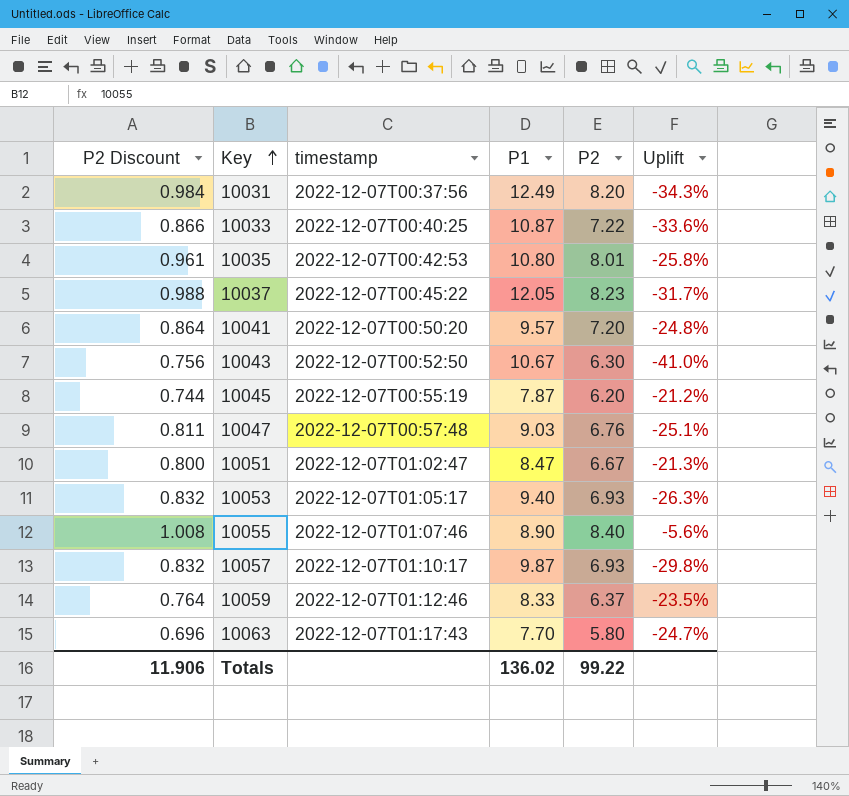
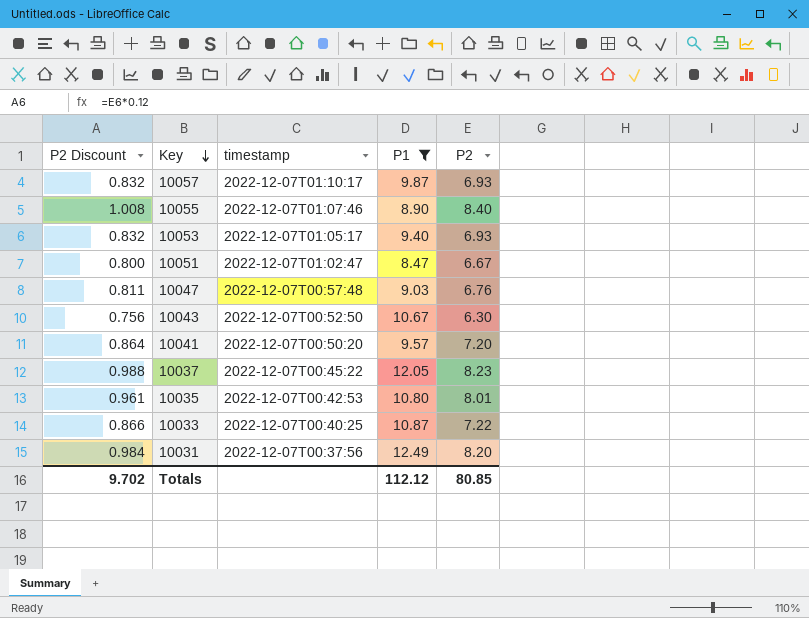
filter: none -> P1 >= 8.47
row order: Key ascending -> Key descending
column Uplift | formula: ([P2] - [P1]) / [P1] -> none
Totals | P2 Discount: 11.906 -> 9.702
Totals | P1: 136.02 -> 112.12
Totals | P2: 99.22 -> 80.85

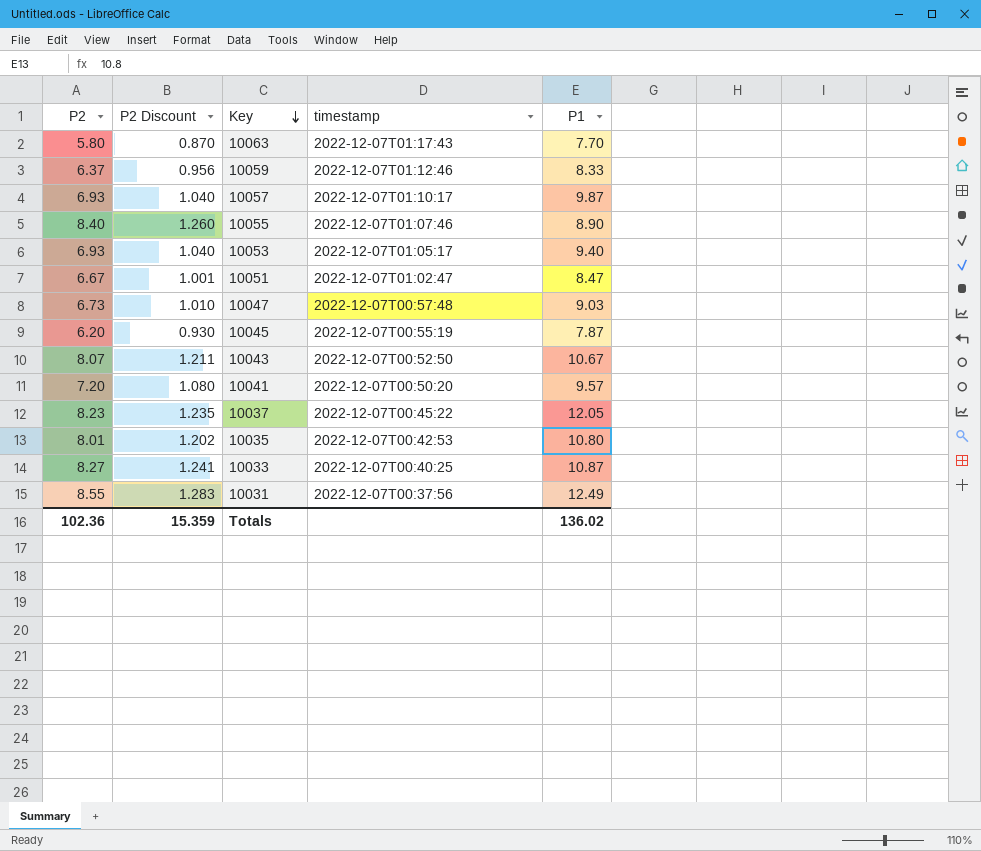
filter: P1 >= 8.47 -> none
column P2 | position: 5 -> 1
column P2 Discount | formula: [P2] * 0.12 -> [P2] * 0.15
10047 | P2: 6.76 -> 6.73
10043 | P2: 6.30 -> 8.07
10033 | P2: 7.22 -> 8.27
10031 | P2: 8.20 -> 8.55
Totals | P2: 80.85 -> 102.36
Totals | P2 Discount: 9.702 -> 15.359
Totals | P1: 112.12 -> 136.02

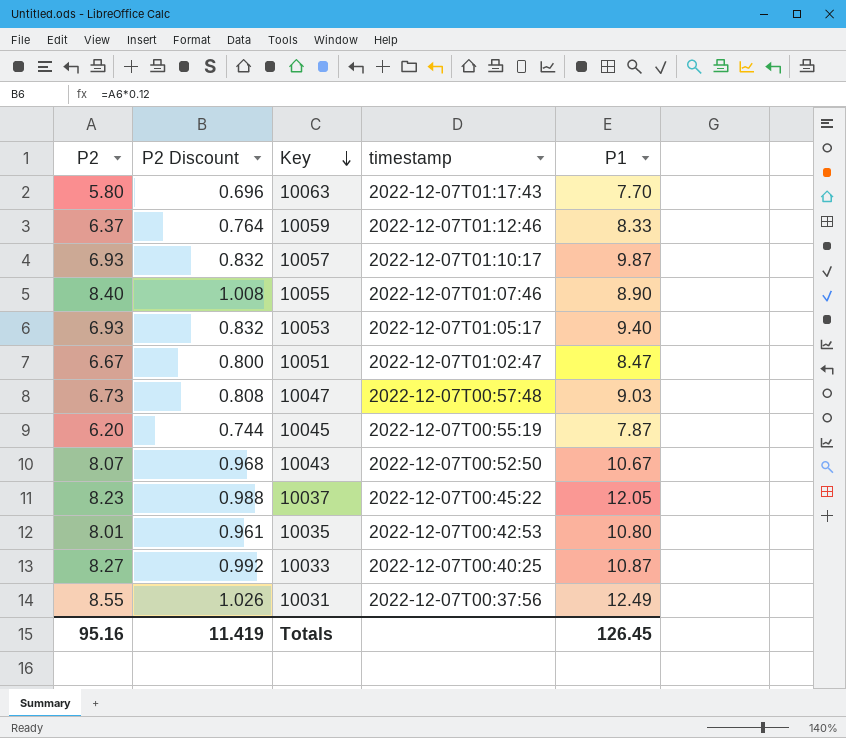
column P2 Discount | formula: [P2] * 0.15 -> [P2] * 0.12
row 10041: 7.20 | 1.080 | 2022-12-07T00:50:20 | 9.57 -> none
Totals | P2: 102.36 -> 95.16
Totals | P2 Discount: 15.359 -> 11.419
Totals | P1: 136.02 -> 126.45

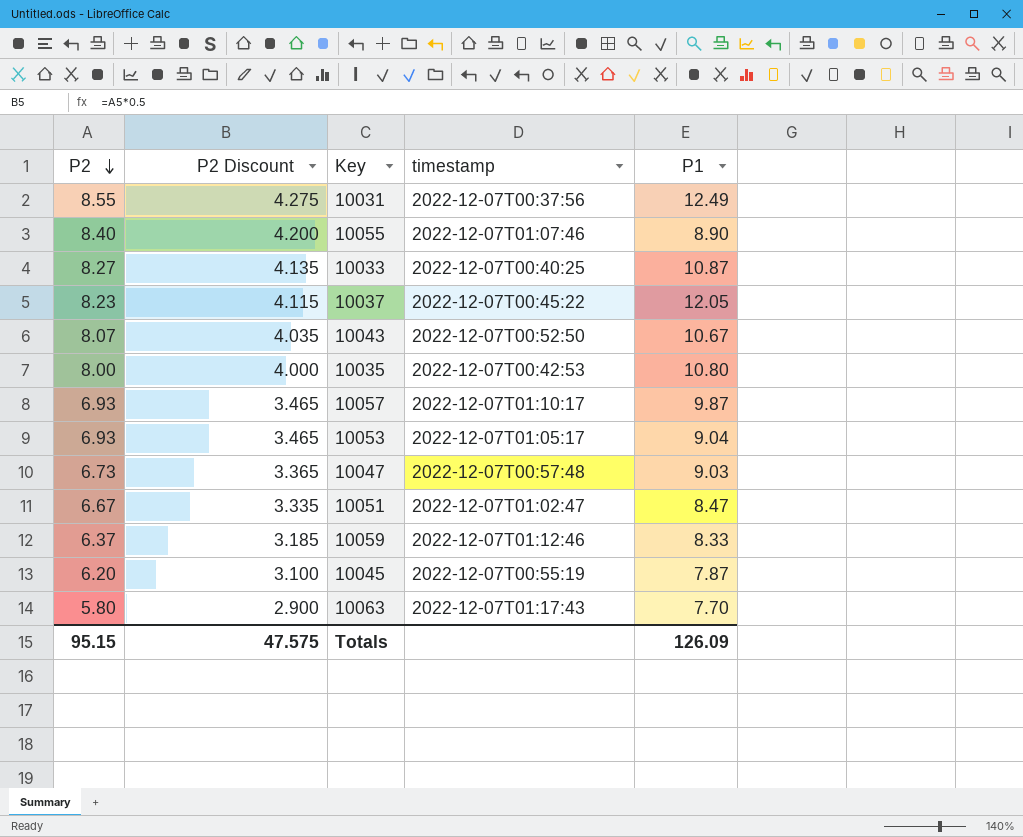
row order: Key descending -> P2 descending
column P2 Discount | formula: [P2] * 0.12 -> [P2] * 0.5
10035 | P2: 8.01 -> 8.00
10053 | P1: 9.40 -> 9.04
Totals | P2: 95.16 -> 95.15
Totals | P2 Discount: 11.419 -> 47.575
Totals | P1: 126.45 -> 126.09

